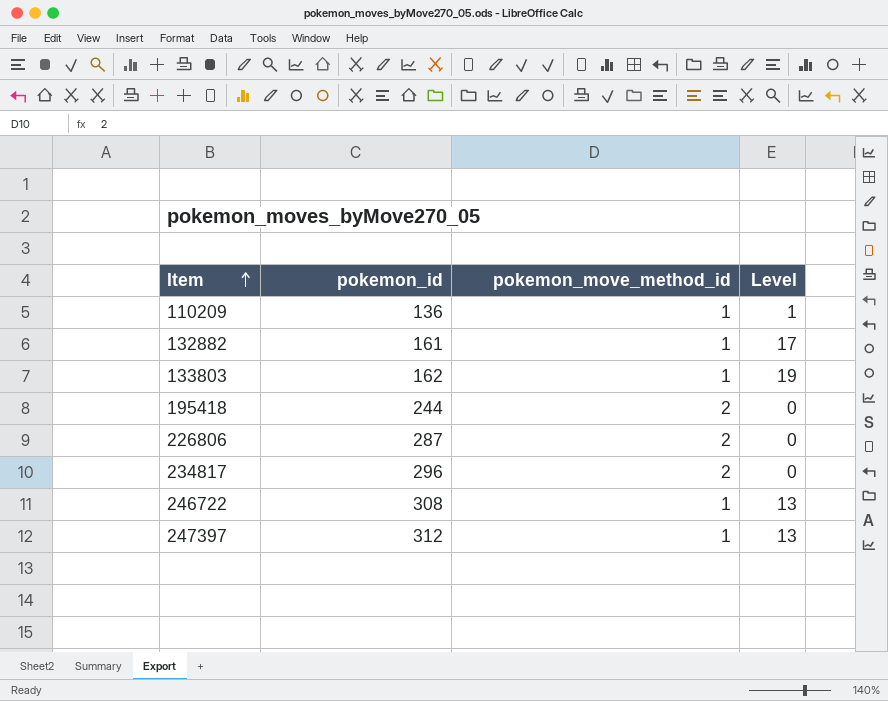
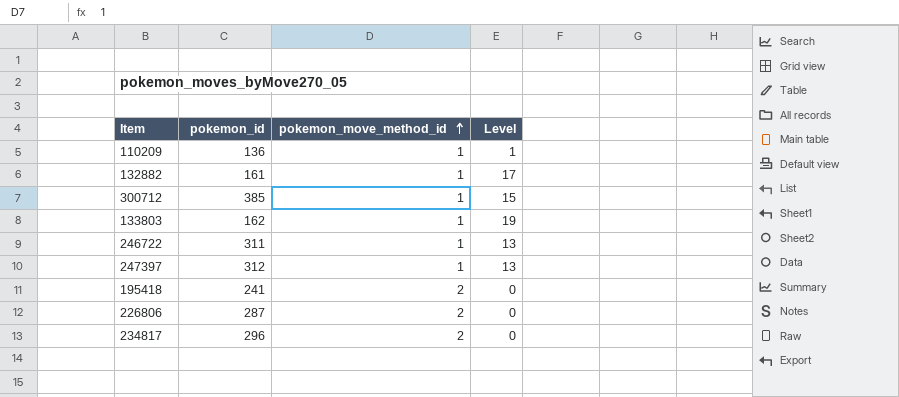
row order: Item ascending -> pokemon_move_method_id ascending
row 300712: none -> 385 | 1 | 15
246722 | pokemon_id: 308 -> 311
195418 | pokemon_id: 244 -> 241

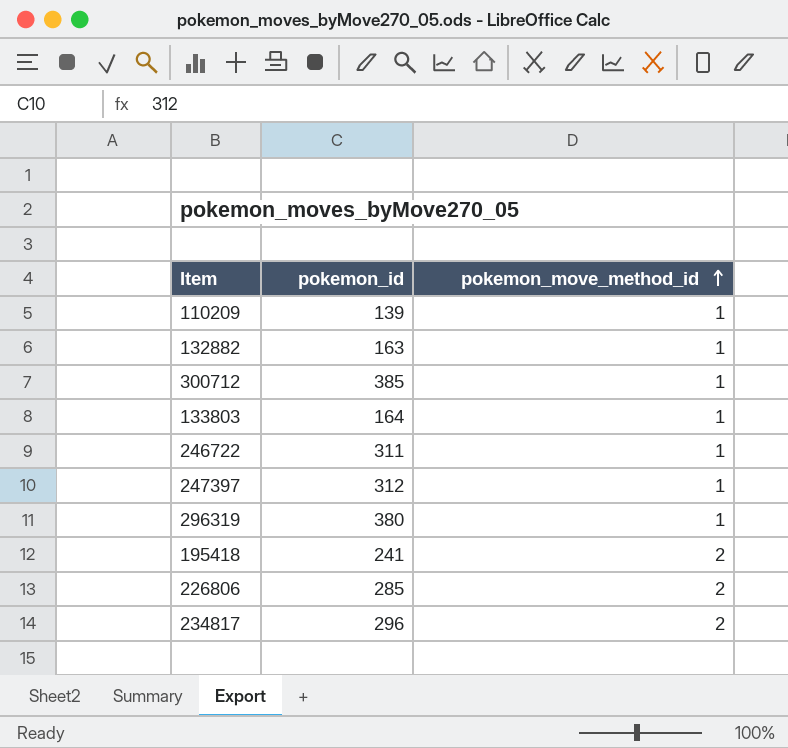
column Level | position: 4 -> none
110209 | pokemon_id: 136 -> 139
132882 | pokemon_id: 161 -> 163
133803 | pokemon_id: 162 -> 164
row 296319: none -> 380 | 1
226806 | pokemon_id: 287 -> 285

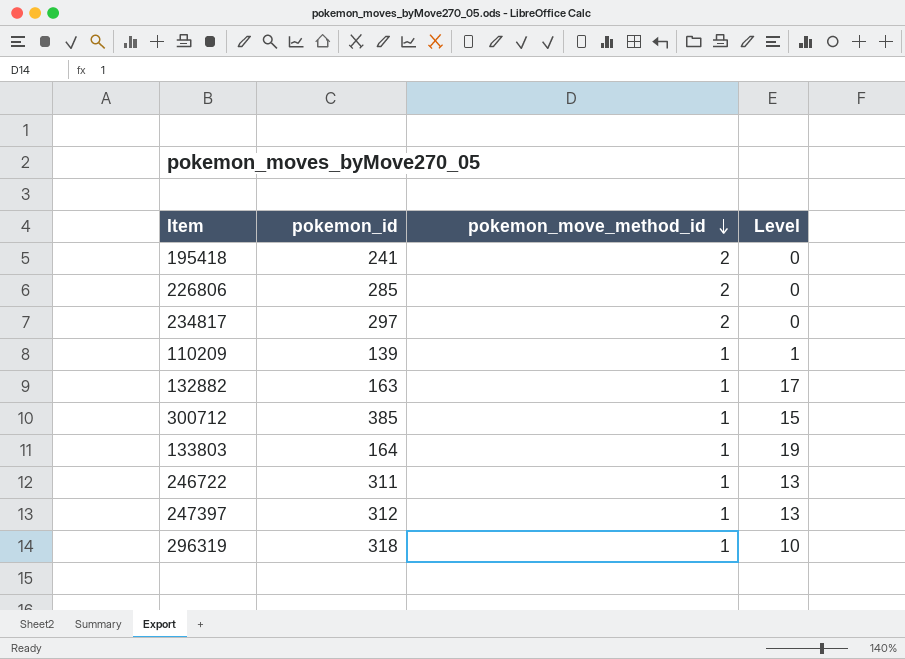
row order: pokemon_move_method_id ascending -> pokemon_move_method_id descending
column Level | position: none -> 4
234817 | pokemon_id: 296 -> 297
296319 | pokemon_id: 380 -> 318

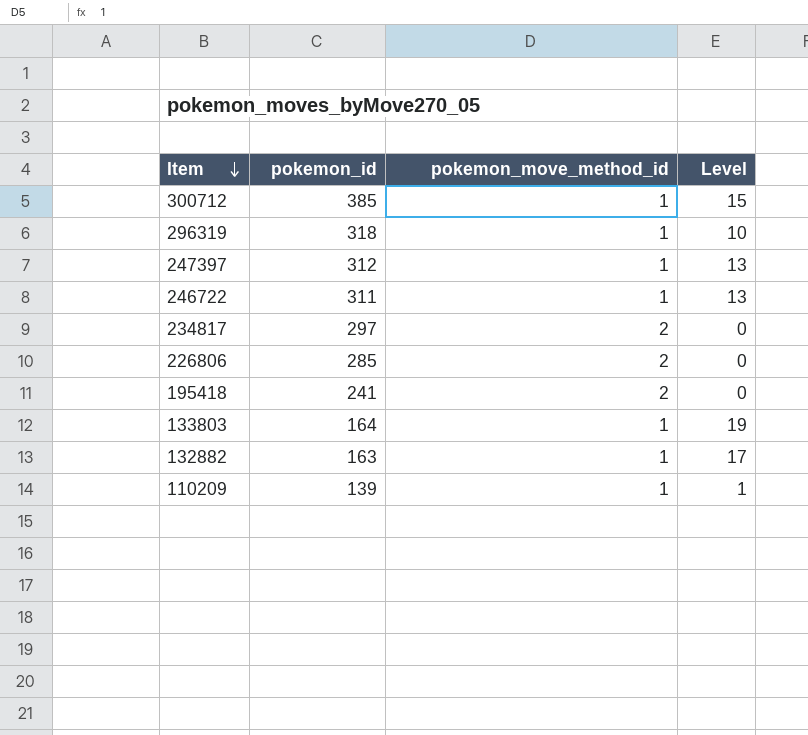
row order: pokemon_move_method_id descending -> Item descending

